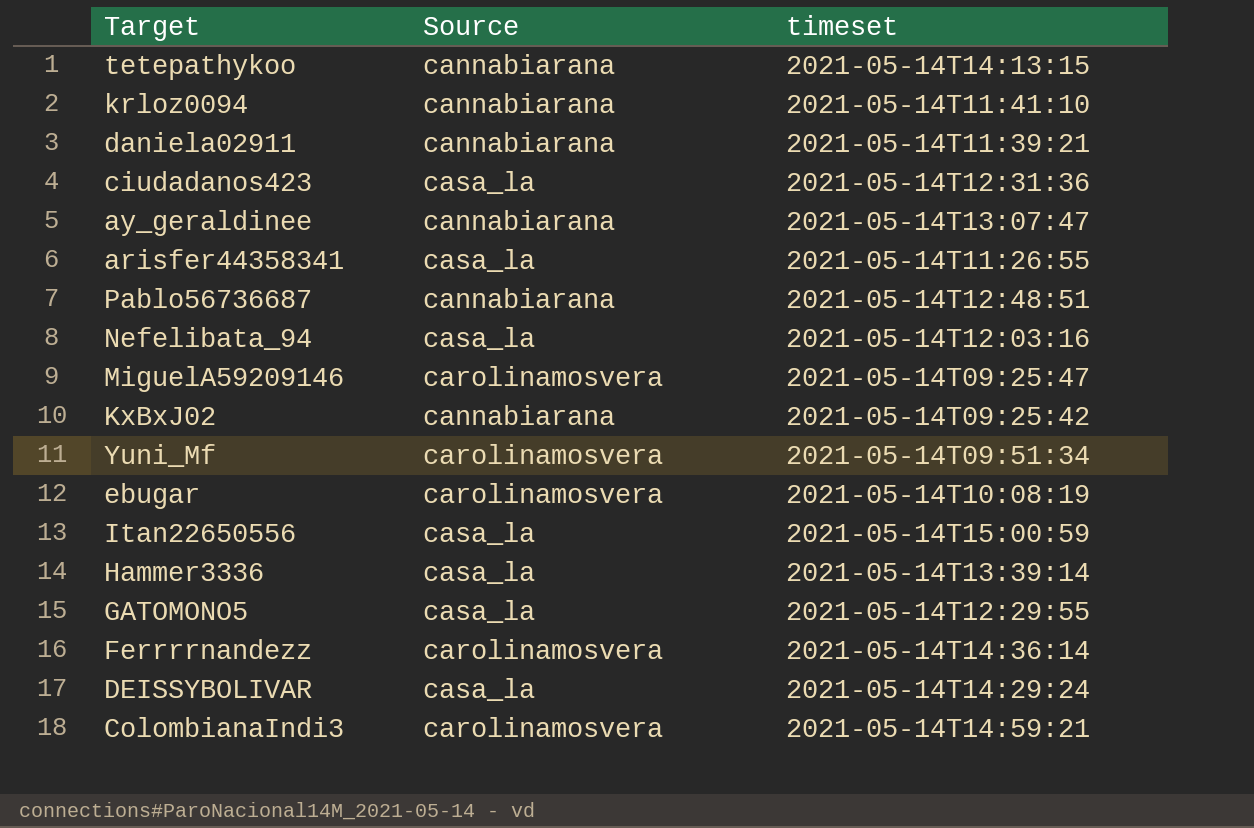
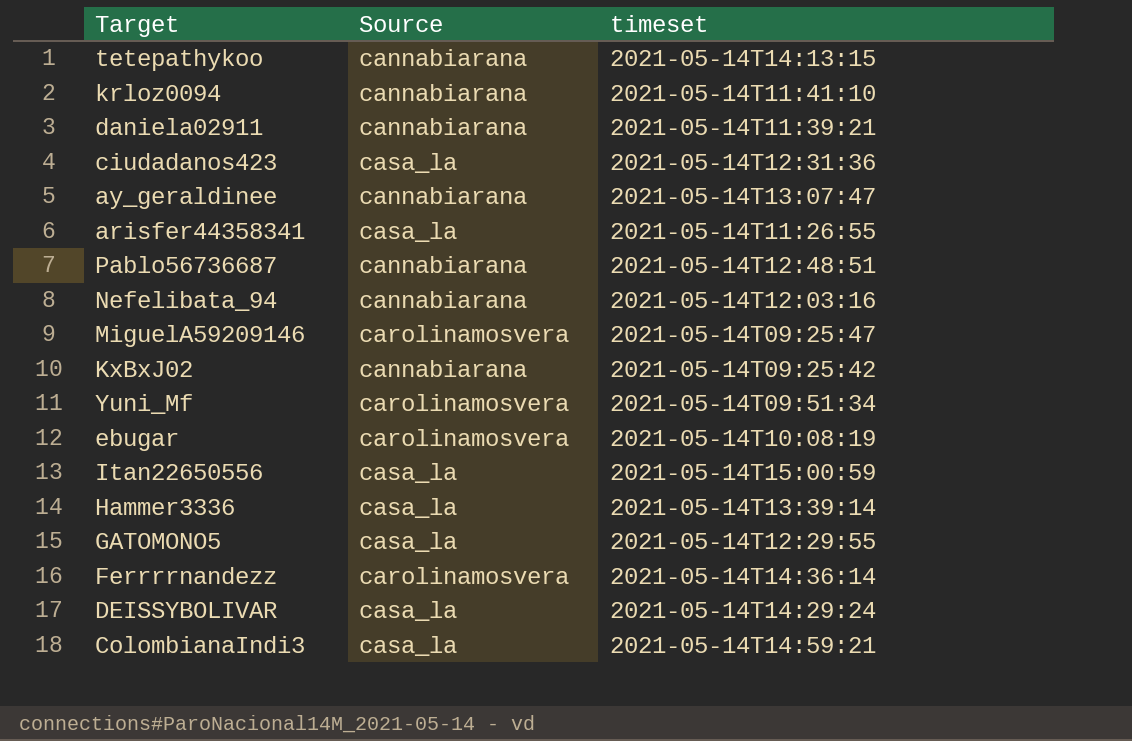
Nefelibata_94 | Source: casa_la -> cannabiarana
ColombianaIndi3 | Source: carolinamosvera -> casa_la

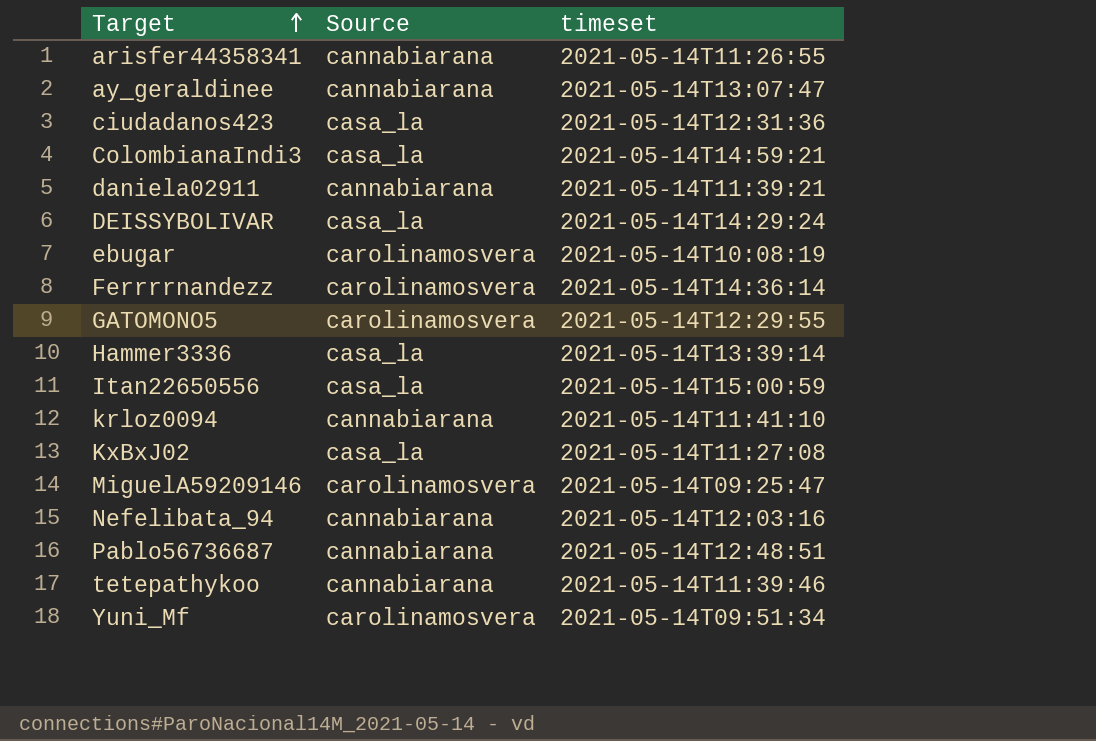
row order: none -> Target ascending
arisfer44358341 | Source: casa_la -> cannabiarana
GATOMONO5 | Source: casa_la -> carolinamosvera
KxBxJ02 | Source: cannabiarana -> casa_la
KxBxJ02 | timeset: 2021-05-14T09:25:42 -> 2021-05-14T11:27:08
tetepathykoo | timeset: 2021-05-14T14:13:15 -> 2021-05-14T11:39:46

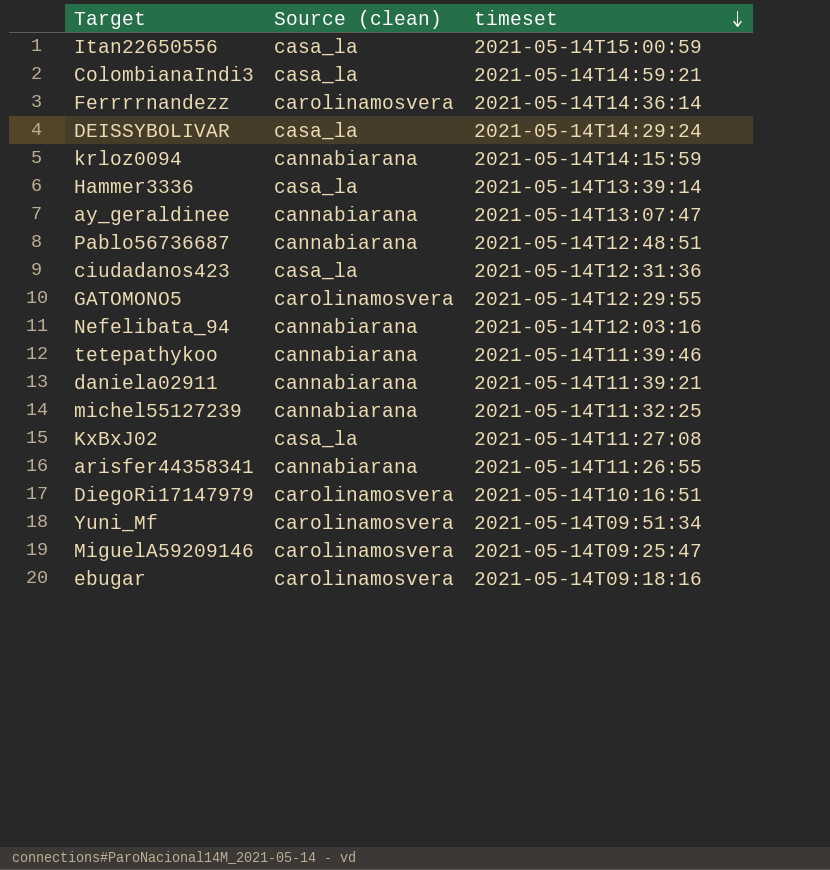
row order: Target ascending -> timeset descending
column name: Source -> Source (clean)
krloz0094 | timeset: 2021-05-14T11:41:10 -> 2021-05-14T14:15:59
row michel55127239: none -> cannabiarana | 2021-05-14T11:32:25
row DiegoRi17147979: none -> carolinamosvera | 2021-05-14T10:16:51
ebugar | timeset: 2021-05-14T10:08:19 -> 2021-05-14T09:18:16

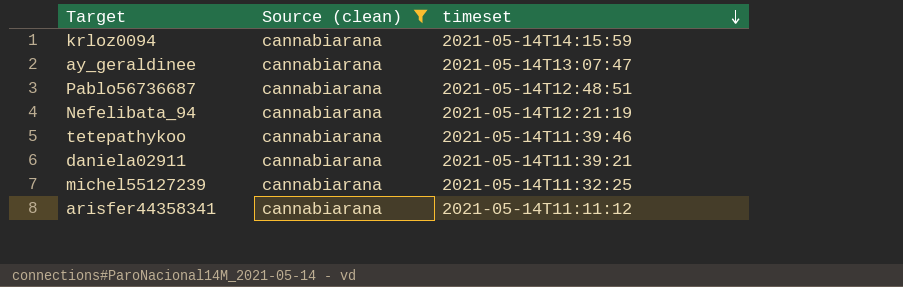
filter: none -> Source (clean) = cannabiarana
Nefelibata_94 | timeset: 2021-05-14T12:03:16 -> 2021-05-14T12:21:19
arisfer44358341 | timeset: 2021-05-14T11:26:55 -> 2021-05-14T11:11:12

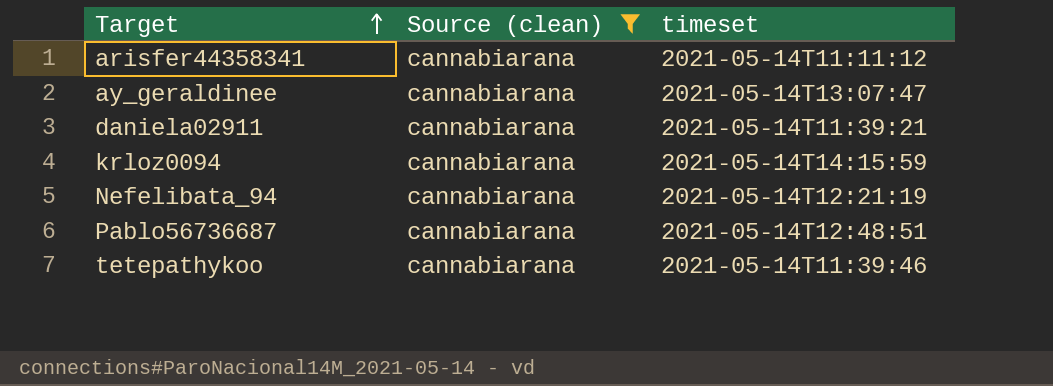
row order: timeset descending -> Target ascending
row michel55127239: cannabiarana | 2021-05-14T11:32:25 -> none

